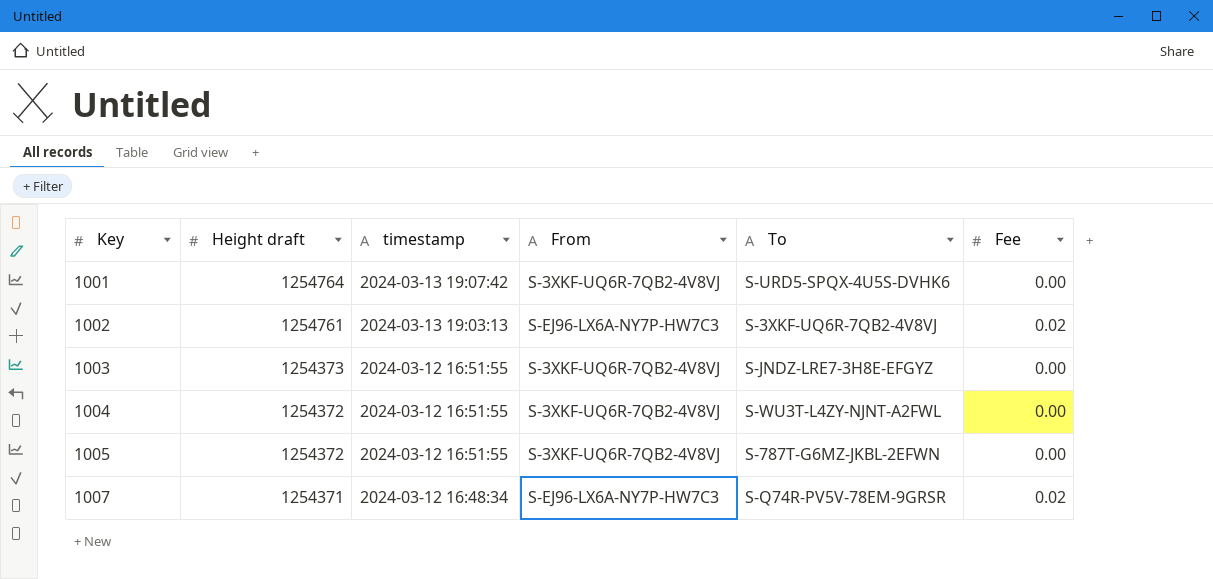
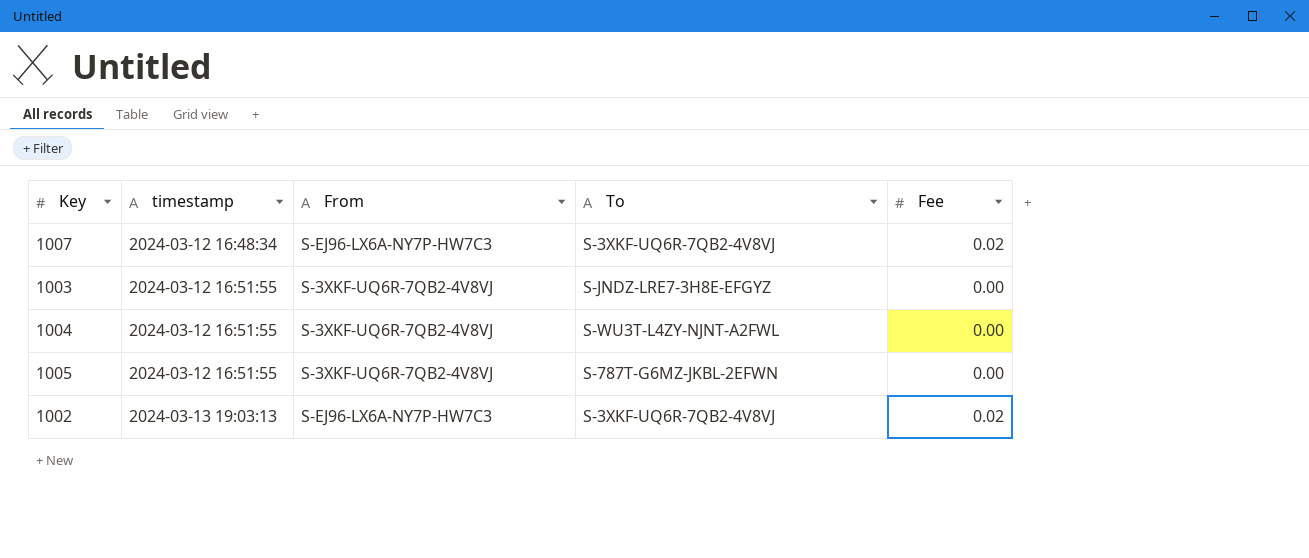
row order: Key ascending -> timestamp ascending
column Height draft | position: 2 -> none
row 1001: 1254764 | 2024-03-13 19:07:42 | S-3XKF-UQ6R-7QB2-4V8VJ | S-URD5-SPQX-4U5S-DVHK6 | 0.00 -> none
1007 | To: S-Q74R-PV5V-78EM-9GRSR -> S-3XKF-UQ6R-7QB2-4V8VJ

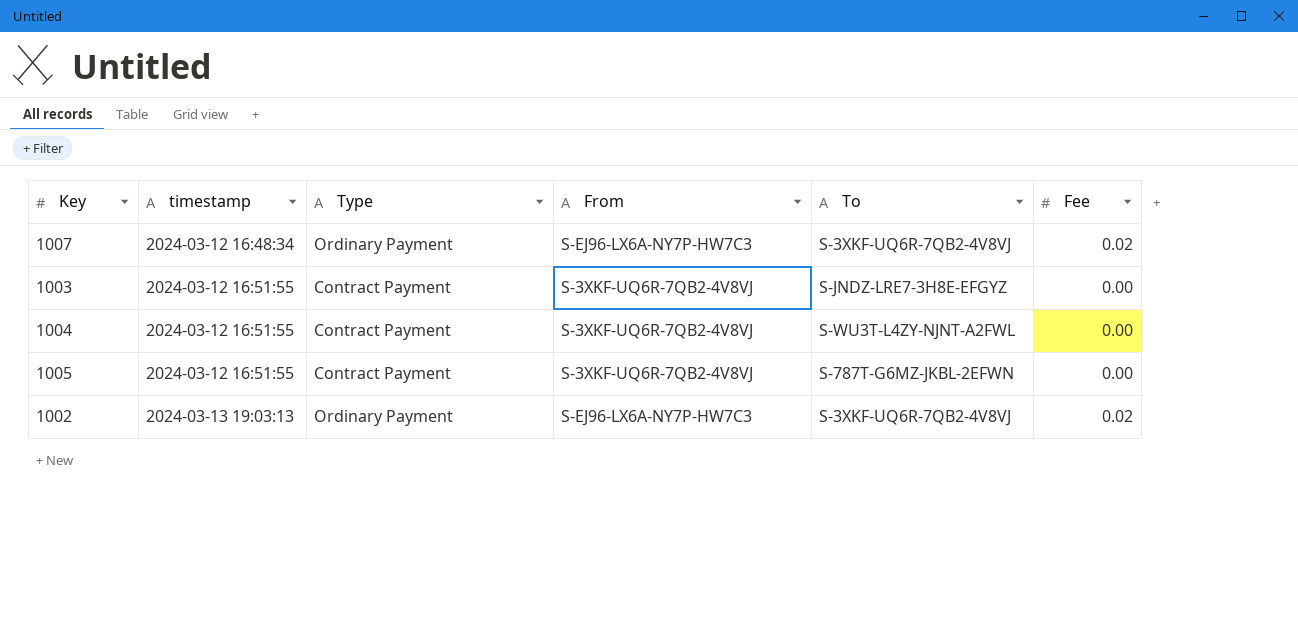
column Type | position: none -> 3

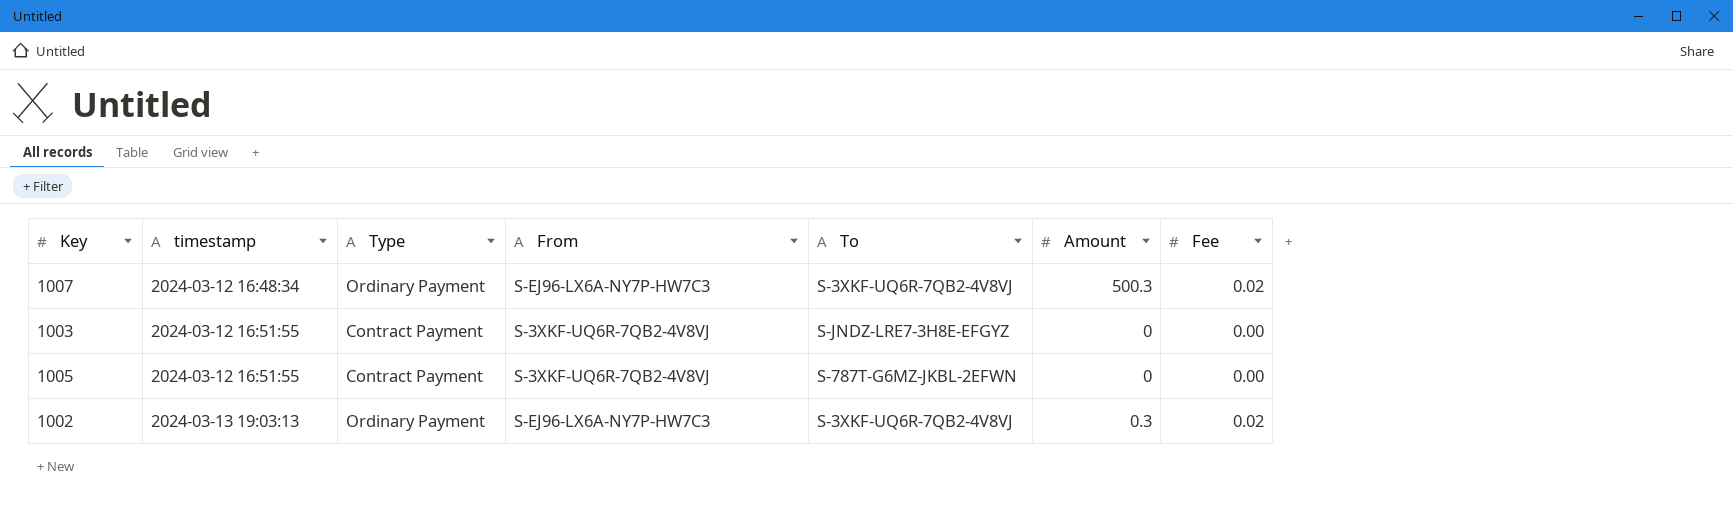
column Amount | position: none -> 6
row 1004: 2024-03-12 16:51:55 | Contract Payment | S-3XKF-UQ6R-7QB2-4V8VJ | S-WU3T-L4ZY-NJNT-A2FWL | 0.00 -> none

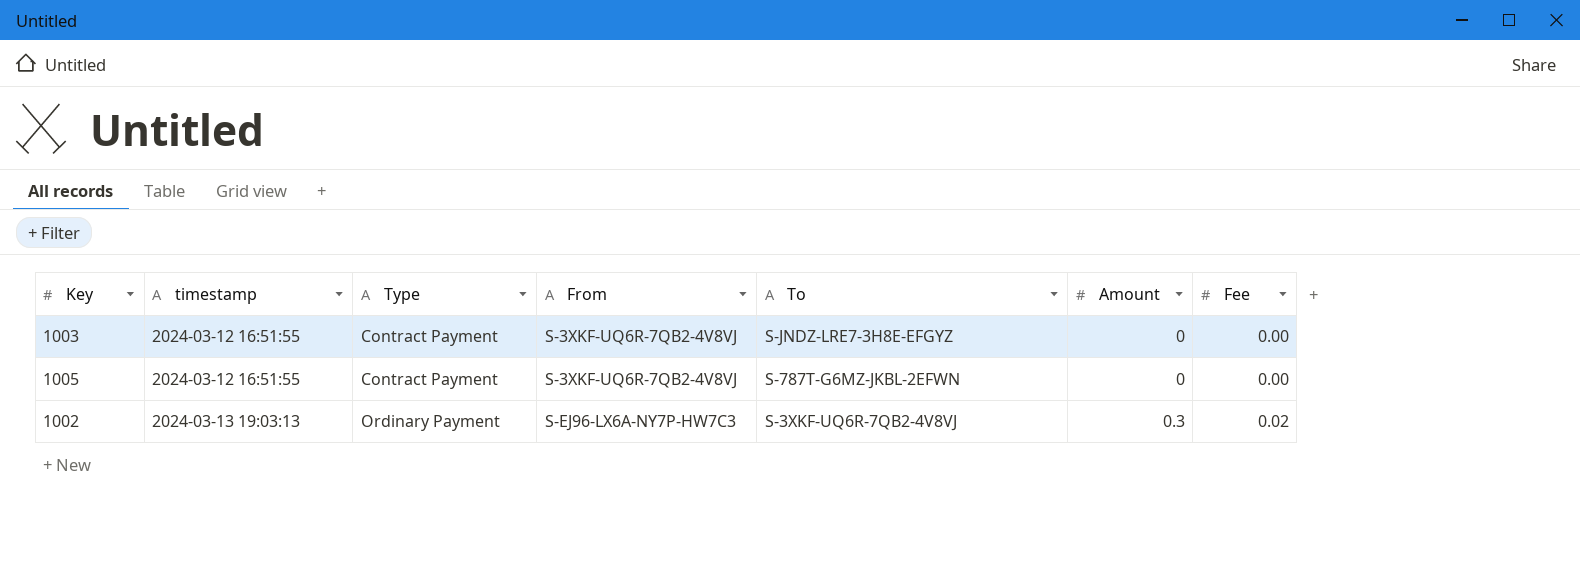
row 1007: 2024-03-12 16:48:34 | Ordinary Payment | S-EJ96-LX6A-NY7P-HW7C3 | S-3XKF-UQ6R-7QB2-4V8VJ | 500.3 | 0.02 -> none

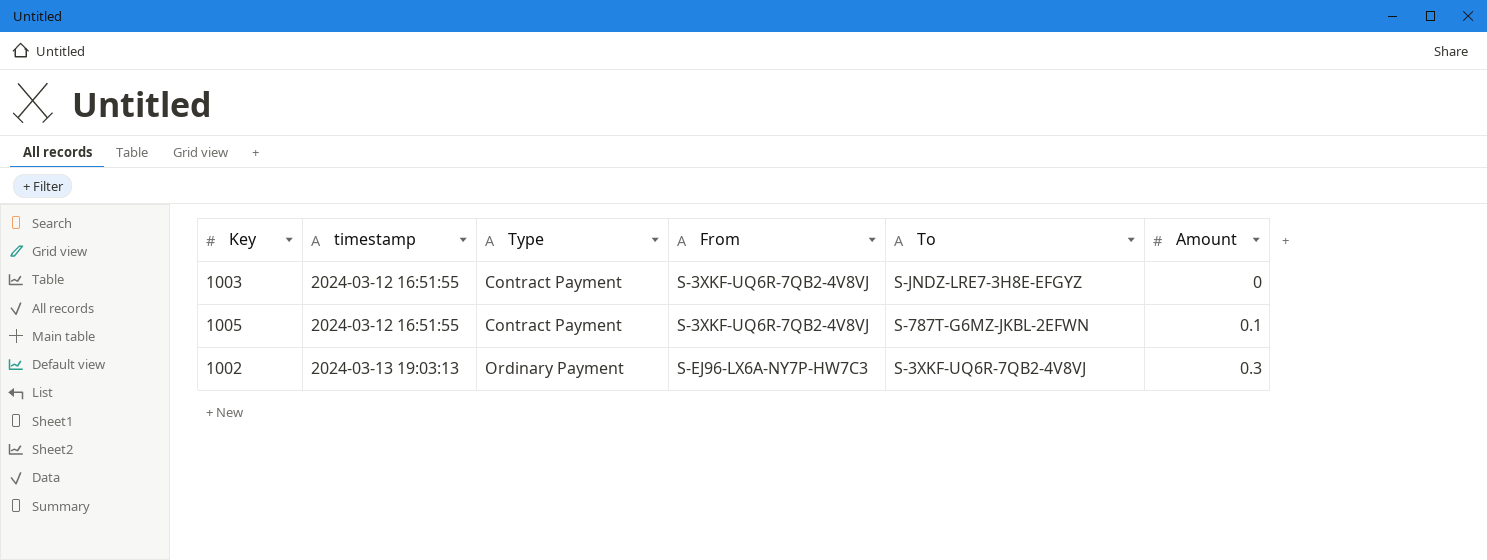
column Fee | position: 7 -> none
1005 | Amount: 0 -> 0.1

